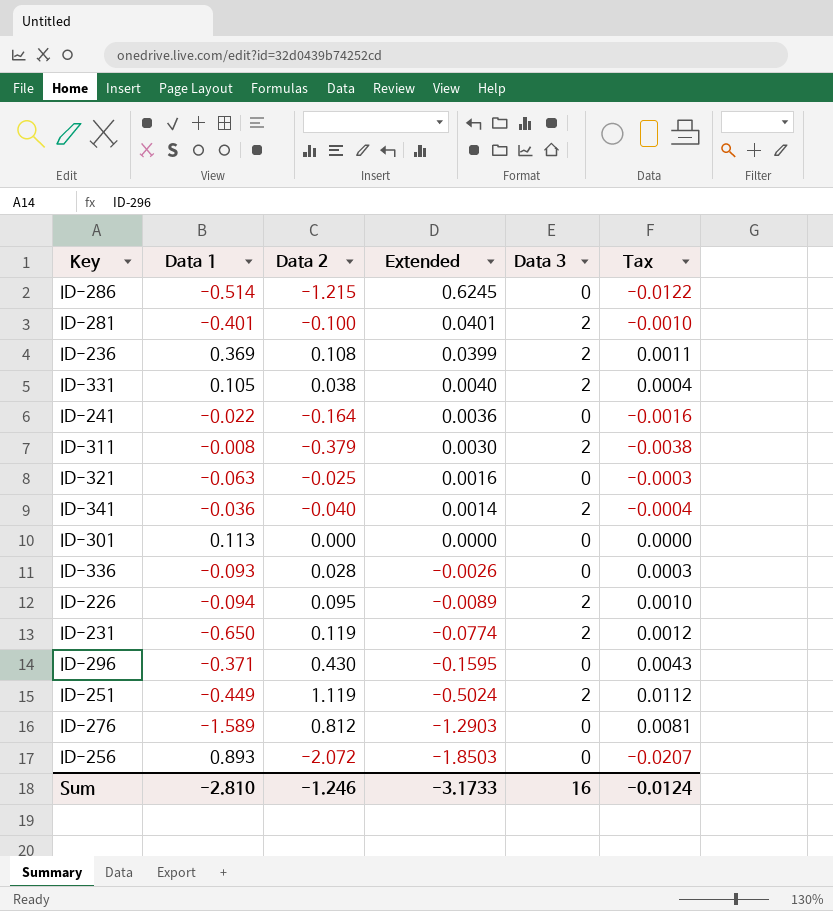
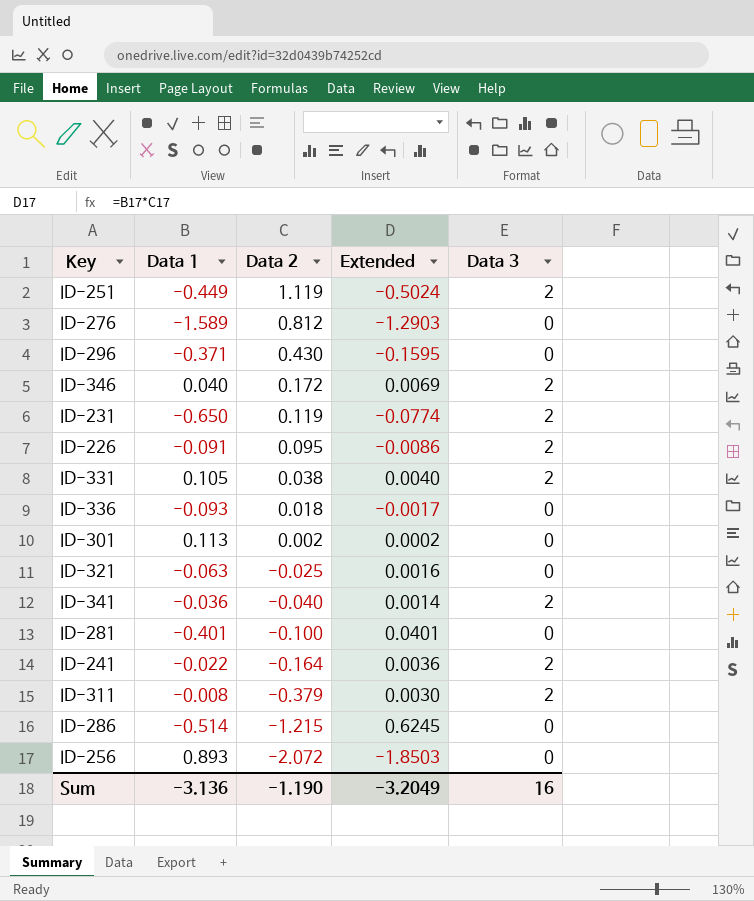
row order: Extended descending -> Data 2 descending
column Tax | formula: [Data 2] * 0.01 -> none
row ID-236: 0.369 | 0.108 | 0.0399 | 2 | 0.0011 -> none
row ID-346: none -> 0.040 | 0.172 | 0.0069 | 2
ID-226 | Data 1: -0.094 -> -0.091
ID-226 | Extended: -0.0089 -> -0.0086
ID-336 | Data 2: 0.028 -> 0.018
ID-336 | Extended: -0.0026 -> -0.0017
ID-301 | Data 2: 0.000 -> 0.002
ID-301 | Extended: 0.0000 -> 0.0002
ID-281 | Data 3: 2 -> 0
ID-241 | Data 3: 0 -> 2
Sum | Data 1: -2.810 -> -3.136
Sum | Data 2: -1.246 -> -1.190
Sum | Extended: -3.1733 -> -3.2049

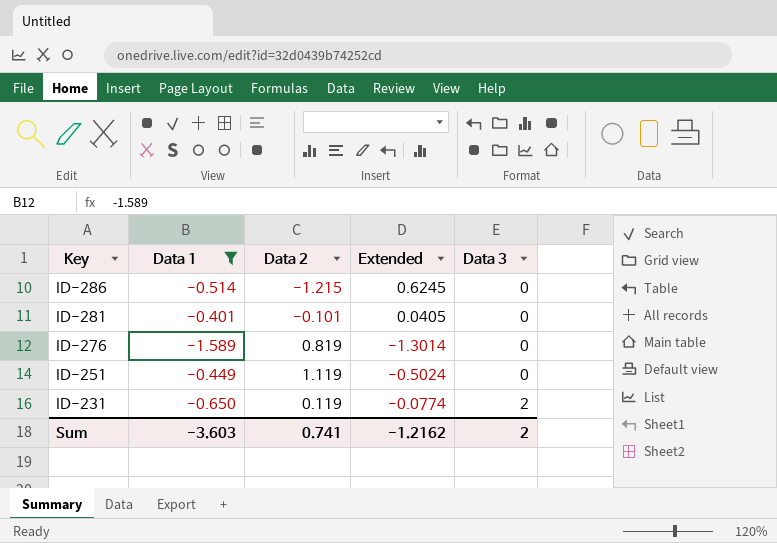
filter: none -> Data 1 <= -0.401
row order: Data 2 descending -> Key descending
ID-281 | Data 2: -0.100 -> -0.101
ID-281 | Extended: 0.0401 -> 0.0405
ID-276 | Data 2: 0.812 -> 0.819
ID-276 | Extended: -1.2903 -> -1.3014
ID-251 | Data 3: 2 -> 0
Sum | Data 1: -3.136 -> -3.603
Sum | Data 2: -1.190 -> 0.741
Sum | Extended: -3.2049 -> -1.2162
Sum | Data 3: 16 -> 2

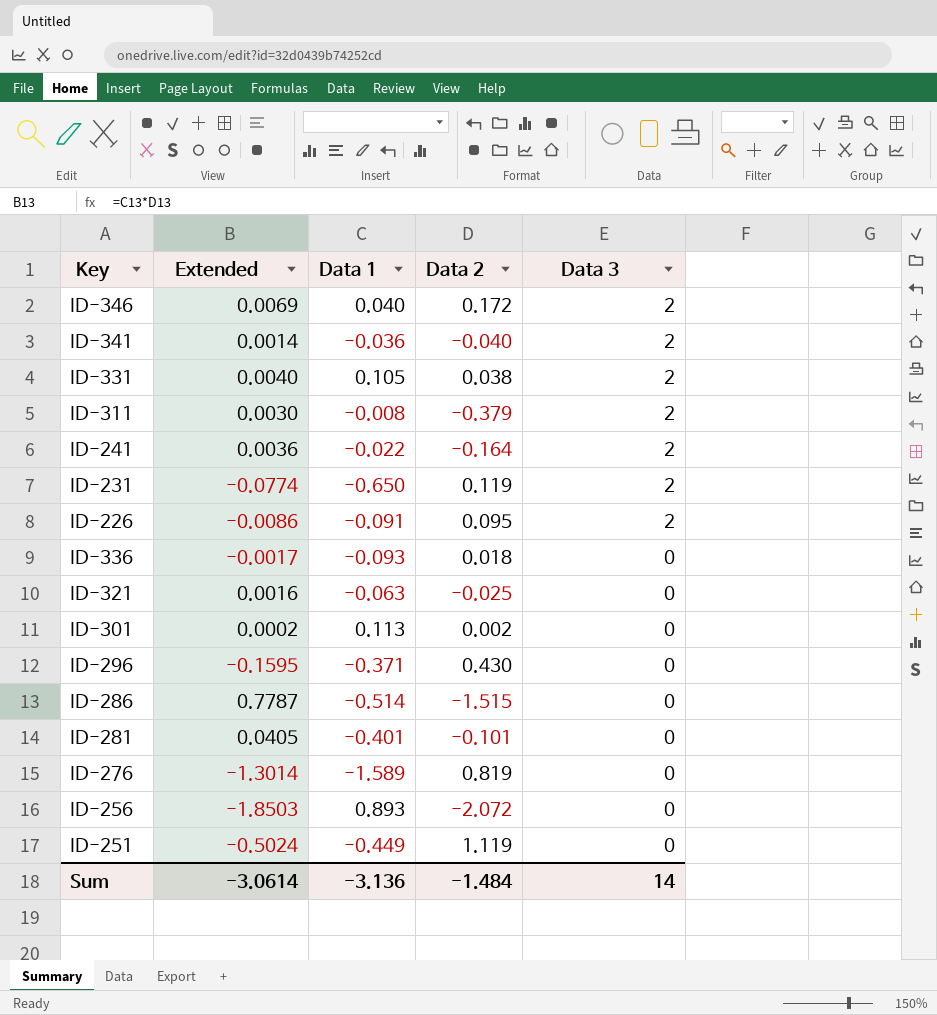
filter: Data 1 <= -0.401 -> none
row order: Key descending -> Data 3 descending
column Extended | position: 4 -> 2
ID-286 | Extended: 0.6245 -> 0.7787
ID-286 | Data 2: -1.215 -> -1.515
Sum | Extended: -1.2162 -> -3.0614
Sum | Data 1: -3.603 -> -3.136
Sum | Data 2: 0.741 -> -1.484
Sum | Data 3: 2 -> 14

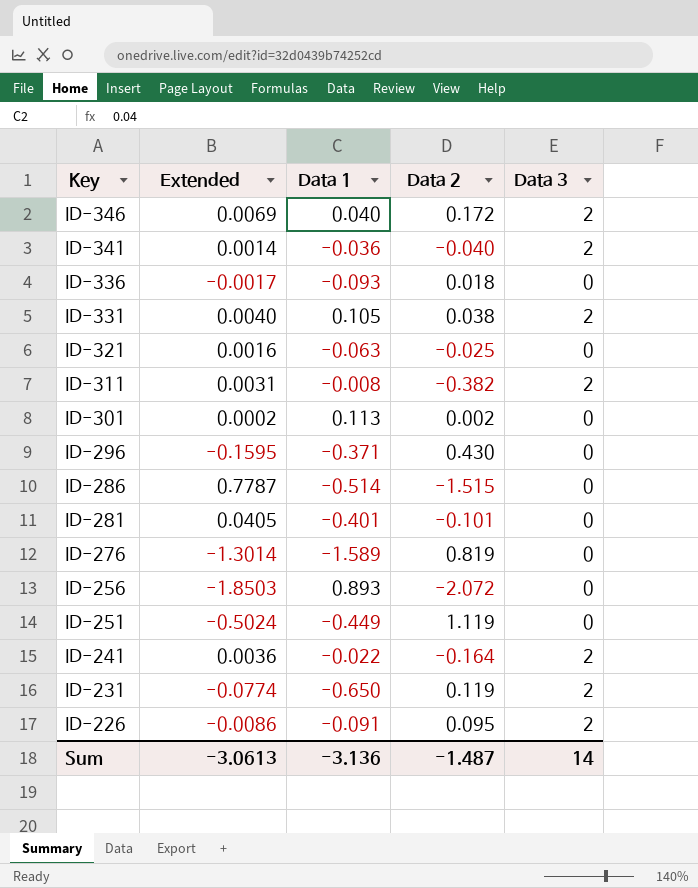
row order: Data 3 descending -> Key descending
ID-311 | Extended: 0.0030 -> 0.0031
ID-311 | Data 2: -0.379 -> -0.382
Sum | Extended: -3.0614 -> -3.0613
Sum | Data 2: -1.484 -> -1.487

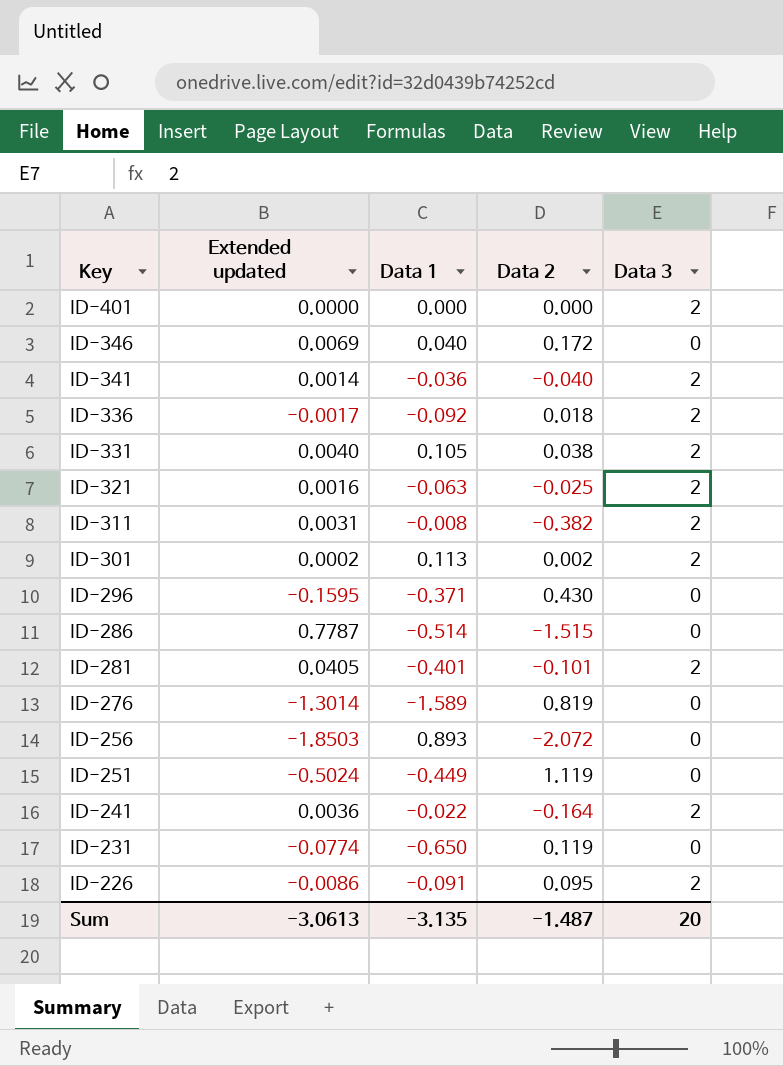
column name: Extended -> Extended updated
row ID-401: none -> 0.0000 | 0.000 | 0.000 | 2
ID-346 | Data 3: 2 -> 0
ID-336 | Data 1: -0.093 -> -0.092
ID-336 | Data 3: 0 -> 2
ID-321 | Data 3: 0 -> 2
ID-301 | Data 3: 0 -> 2
ID-281 | Data 3: 0 -> 2
ID-231 | Data 3: 2 -> 0
Sum | Data 1: -3.136 -> -3.135
Sum | Data 3: 14 -> 20

